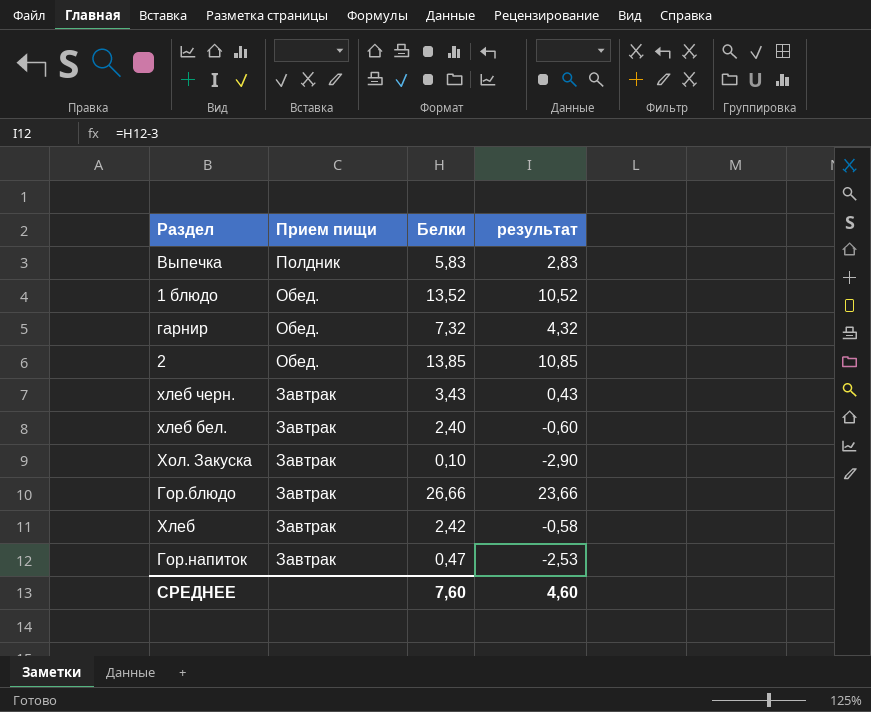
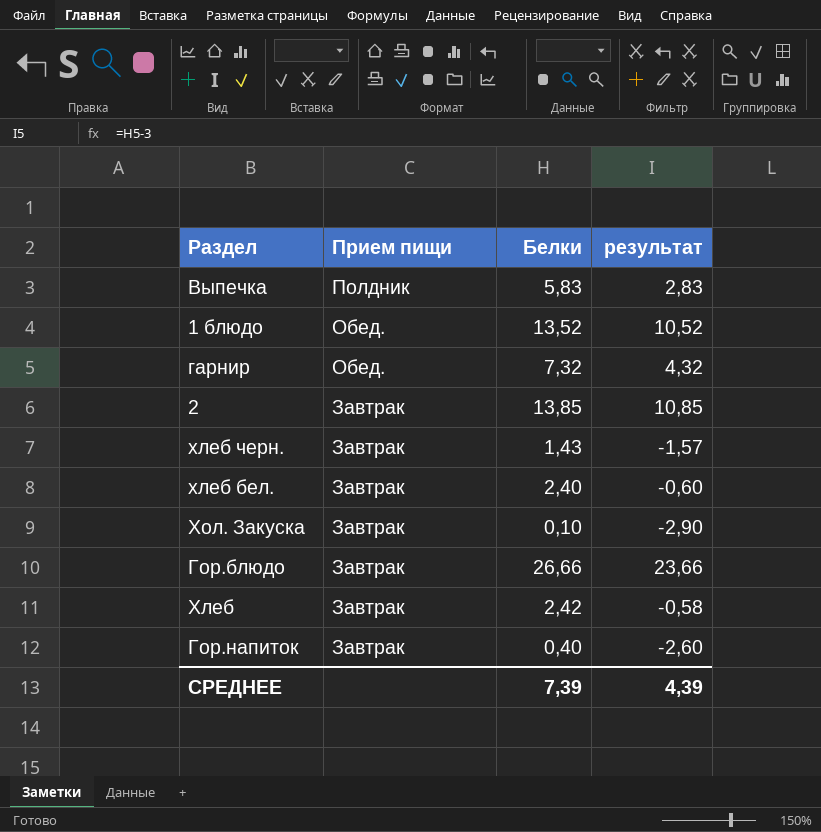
2 | Прием пищи: Обед. -> Завтрак
хлеб черн. | Белки: 3,43 -> 1,43
хлеб черн. | результат: 0,43 -> -1,57
Гор.напиток | Белки: 0,47 -> 0,40
Гор.напиток | результат: -2,53 -> -2,60
СРЕДНЕЕ | Белки: 7,60 -> 7,39
СРЕДНЕЕ | результат: 4,60 -> 4,39

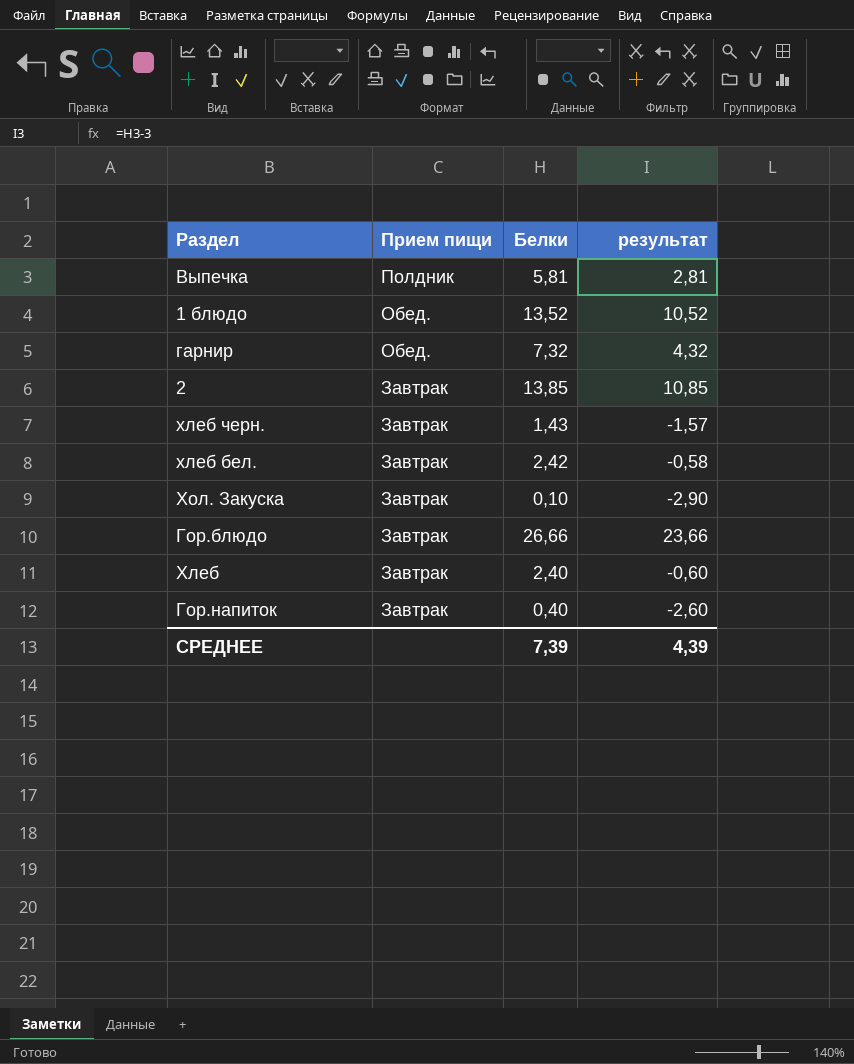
Выпечка | Белки: 5,83 -> 5,81
Выпечка | результат: 2,83 -> 2,81
хлеб бел. | Белки: 2,40 -> 2,42
хлеб бел. | результат: -0,60 -> -0,58
Хлеб | Белки: 2,42 -> 2,40
Хлеб | результат: -0,58 -> -0,60

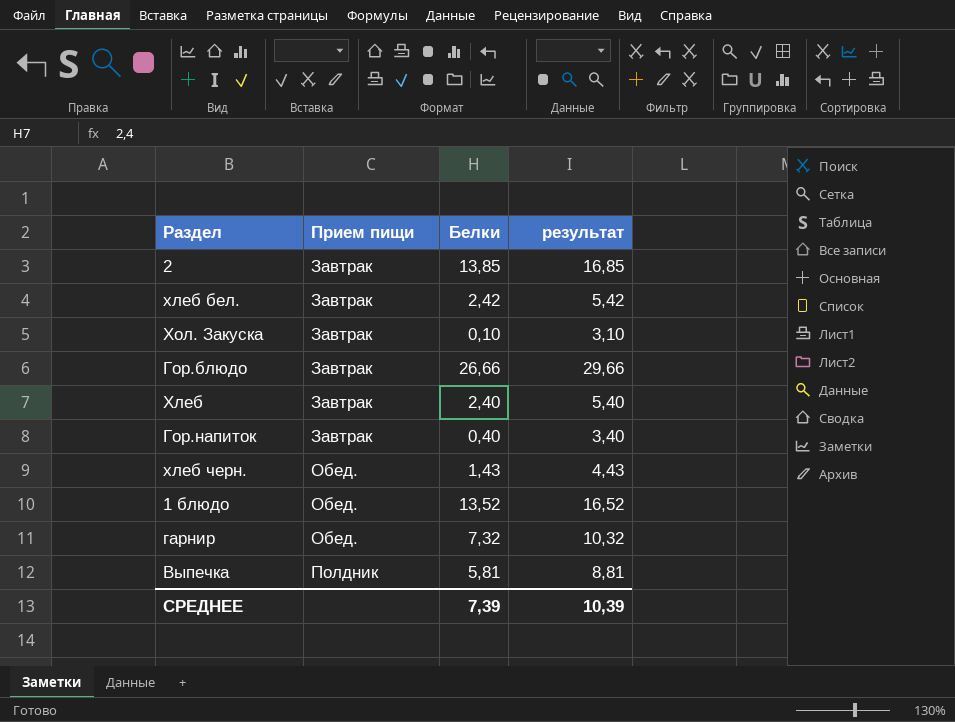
row order: Прием пищи descending -> Прием пищи ascending
column результат | formula: [Белки] - 3 -> [Белки] + 3
хлеб черн. | Прием пищи: Завтрак -> Обед.
СРЕДНЕЕ | результат: 4,39 -> 10,39

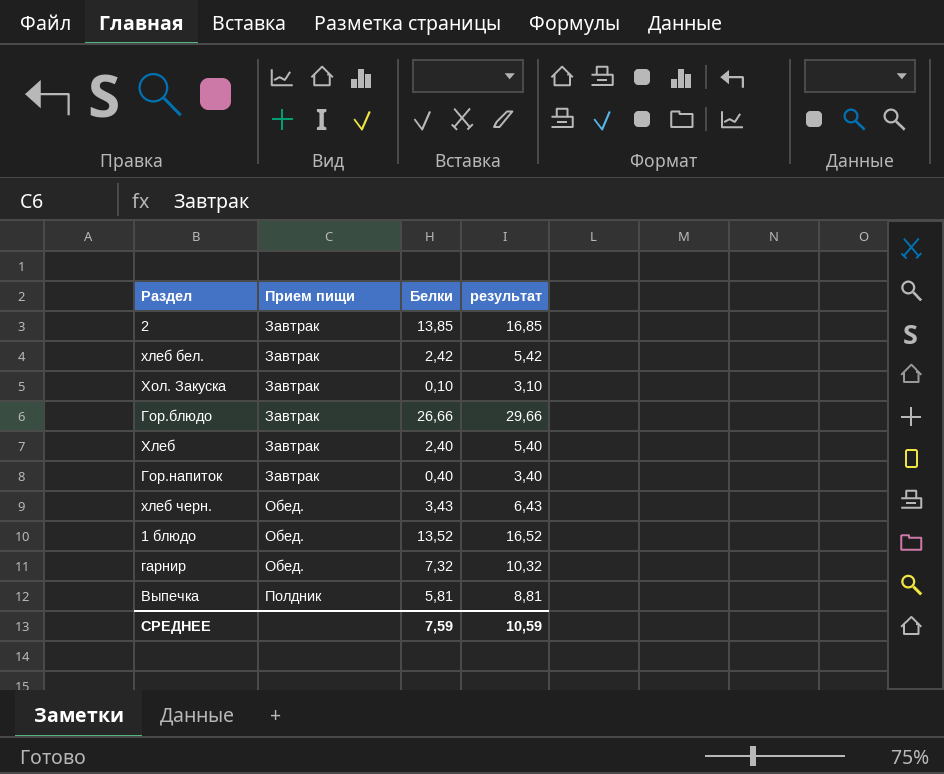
хлеб черн. | Белки: 1,43 -> 3,43
хлеб черн. | результат: 4,43 -> 6,43
СРЕДНЕЕ | Белки: 7,39 -> 7,59
СРЕДНЕЕ | результат: 10,39 -> 10,59

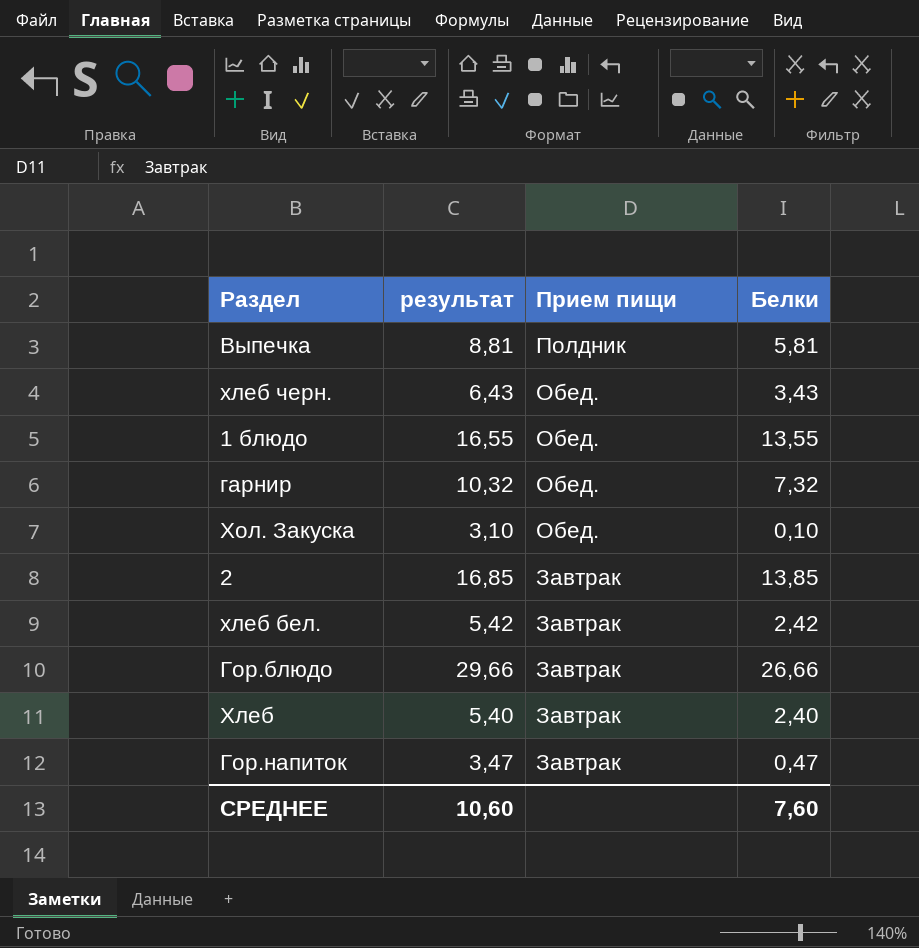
row order: Прием пищи ascending -> Прием пищи descending
column результат | position: 4 -> 2
1 блюдо | результат: 16,52 -> 16,55
1 блюдо | Белки: 13,52 -> 13,55
Хол. Закуска | Прием пищи: Завтрак -> Обед.
Гор.напиток | результат: 3,40 -> 3,47
Гор.напиток | Белки: 0,40 -> 0,47
СРЕДНЕЕ | результат: 10,59 -> 10,60
СРЕДНЕЕ | Белки: 7,59 -> 7,60

